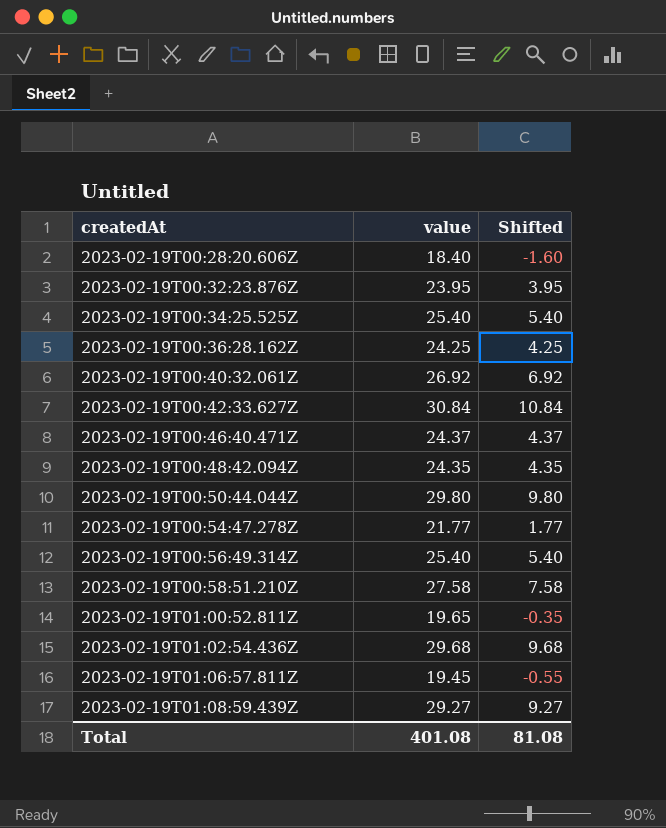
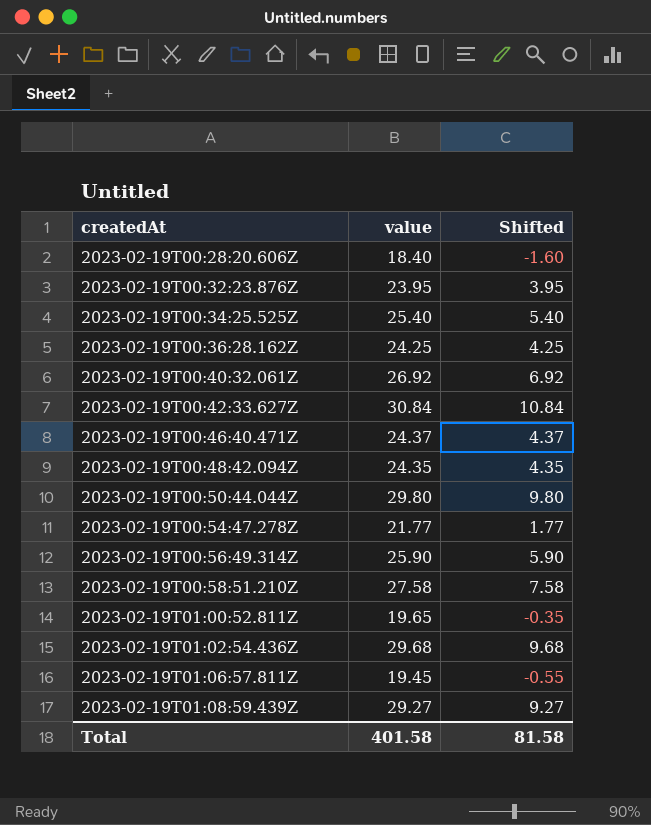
2023-02-19T00:56:49.314Z | value: 25.40 -> 25.90
2023-02-19T00:56:49.314Z | Shifted: 5.40 -> 5.90
Total | value: 401.08 -> 401.58
Total | Shifted: 81.08 -> 81.58

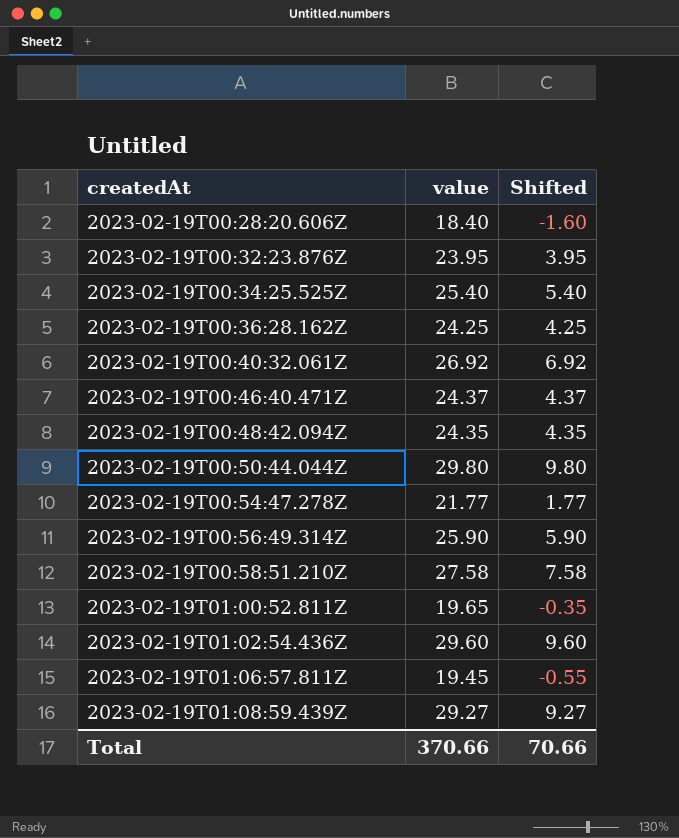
row 2023-02-19T00:42:33.627Z: 30.84 | 10.84 -> none
2023-02-19T01:02:54.436Z | value: 29.68 -> 29.60
2023-02-19T01:02:54.436Z | Shifted: 9.68 -> 9.60
Total | value: 401.58 -> 370.66
Total | Shifted: 81.58 -> 70.66

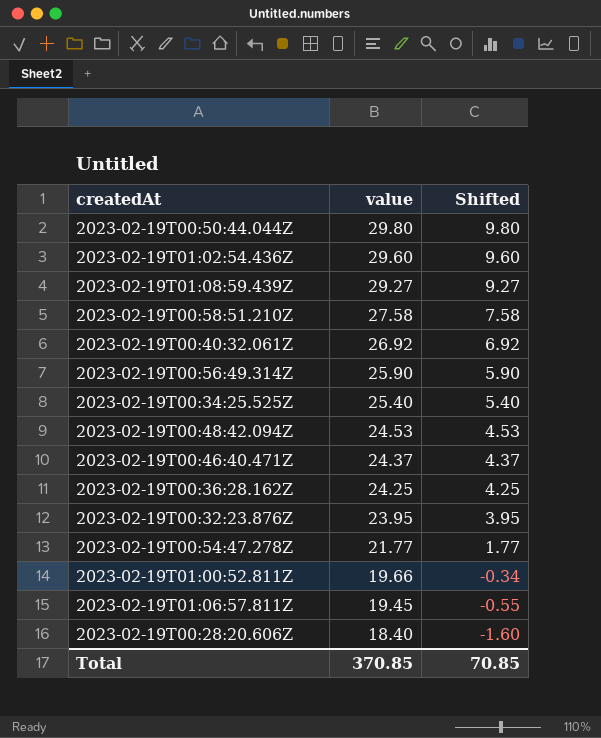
row order: createdAt ascending -> value descending
2023-02-19T00:48:42.094Z | value: 24.35 -> 24.53
2023-02-19T00:48:42.094Z | Shifted: 4.35 -> 4.53
2023-02-19T01:00:52.811Z | value: 19.65 -> 19.66
2023-02-19T01:00:52.811Z | Shifted: -0.35 -> -0.34
Total | value: 370.66 -> 370.85
Total | Shifted: 70.66 -> 70.85

